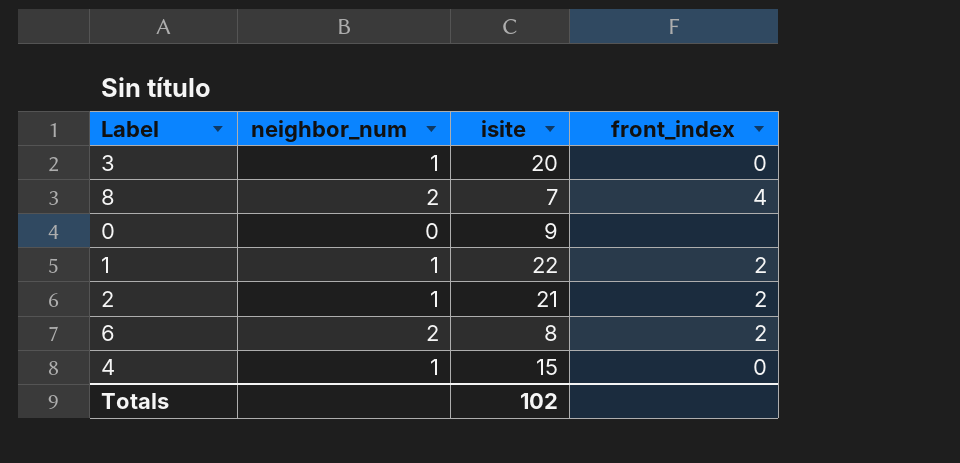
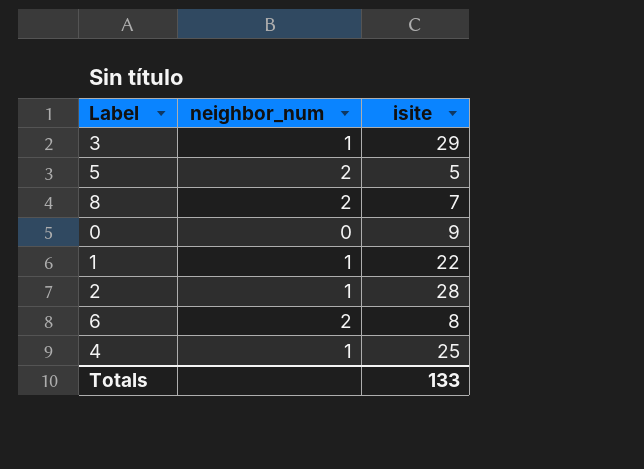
column front_index | position: 4 -> none
3 | isite: 20 -> 29
row 5: none -> 2 | 5
2 | isite: 21 -> 28
4 | isite: 15 -> 25
Totals | isite: 102 -> 133

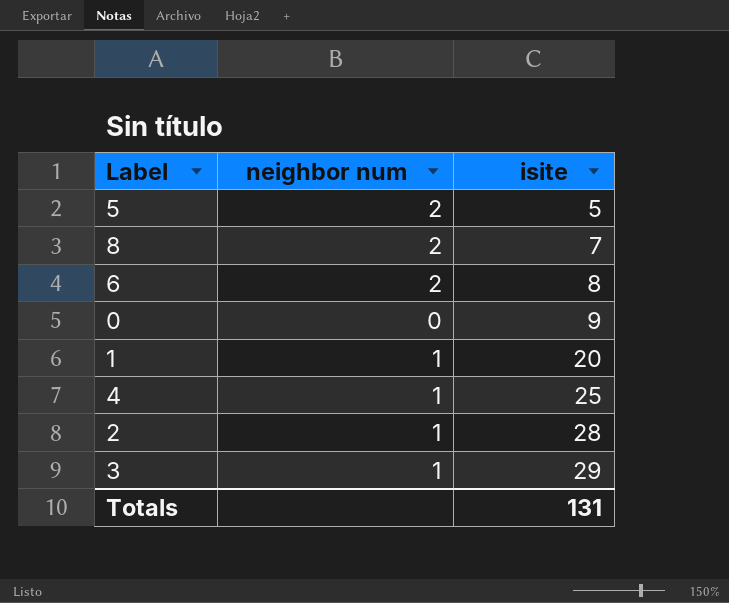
row order: none -> isite ascending
column name: neighbor_num -> neighbor num
1 | isite: 22 -> 20
Totals | isite: 133 -> 131

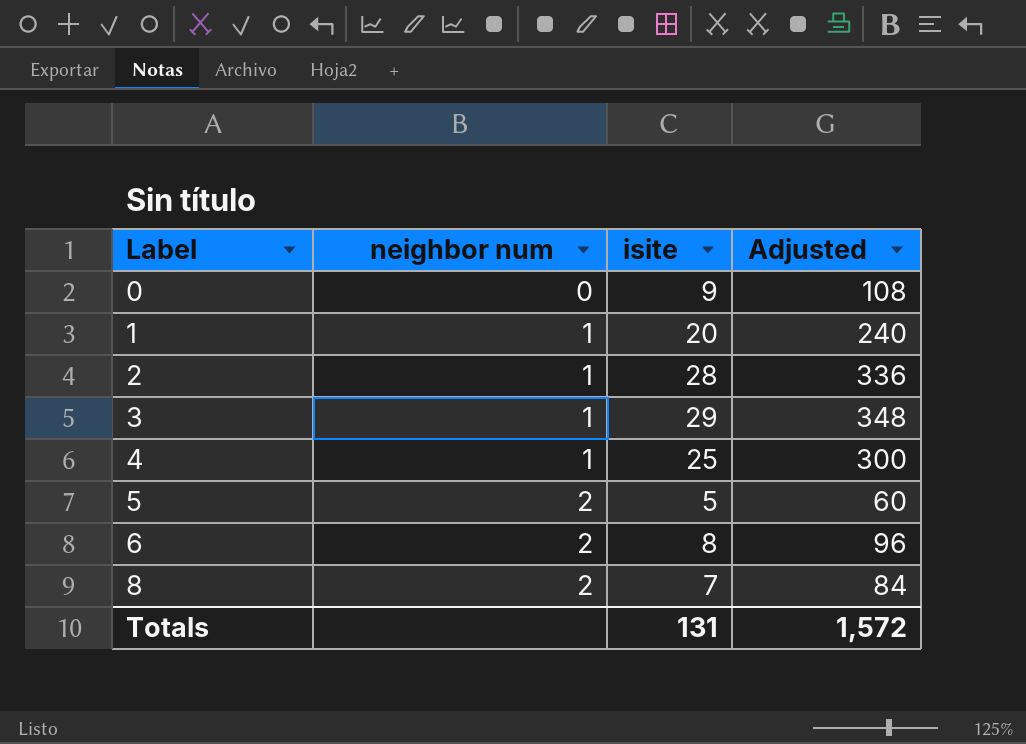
row order: isite ascending -> Label ascending
column Adjusted | formula: none -> [isite] * 12

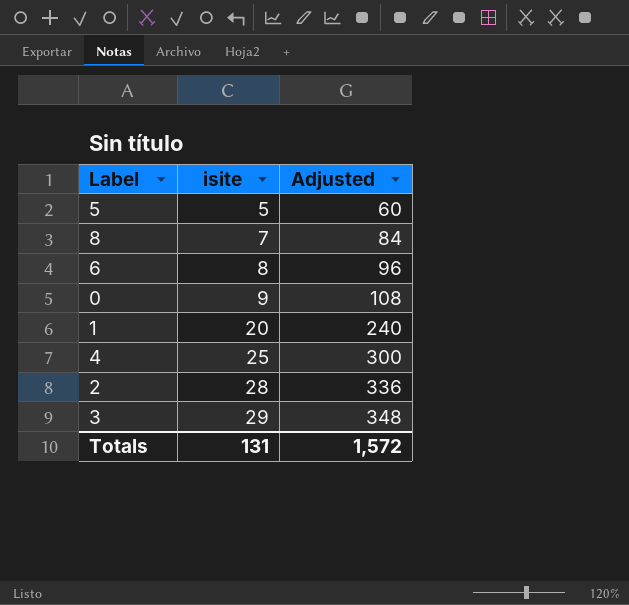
row order: Label ascending -> isite ascending
column neighbor num | position: 2 -> none

